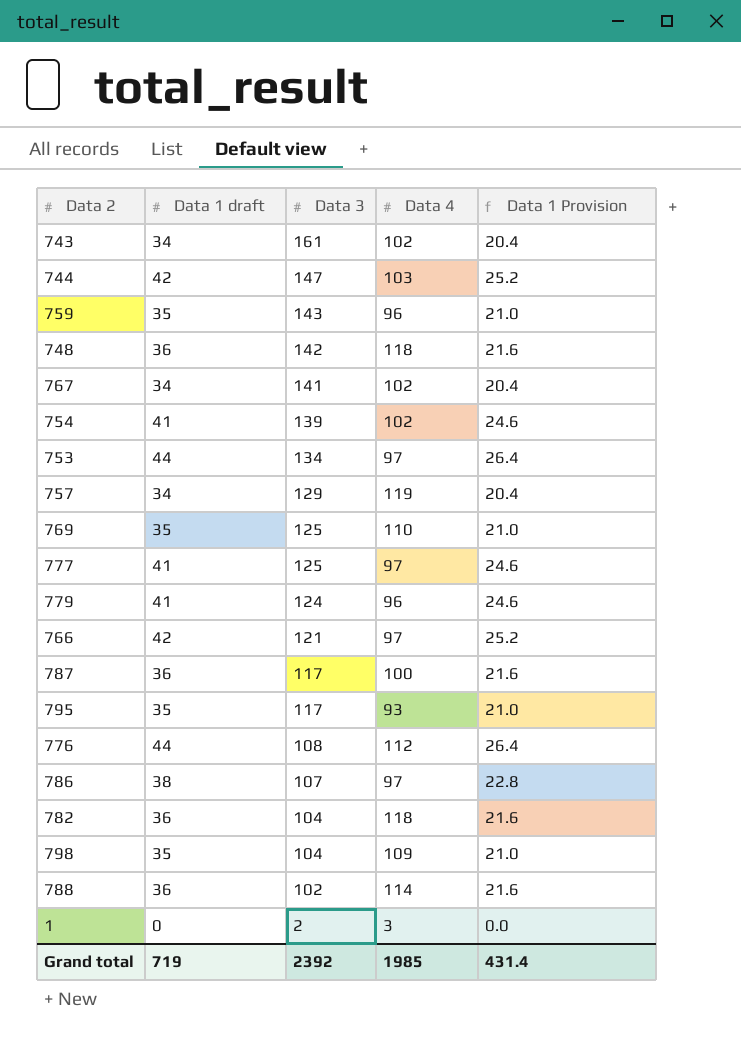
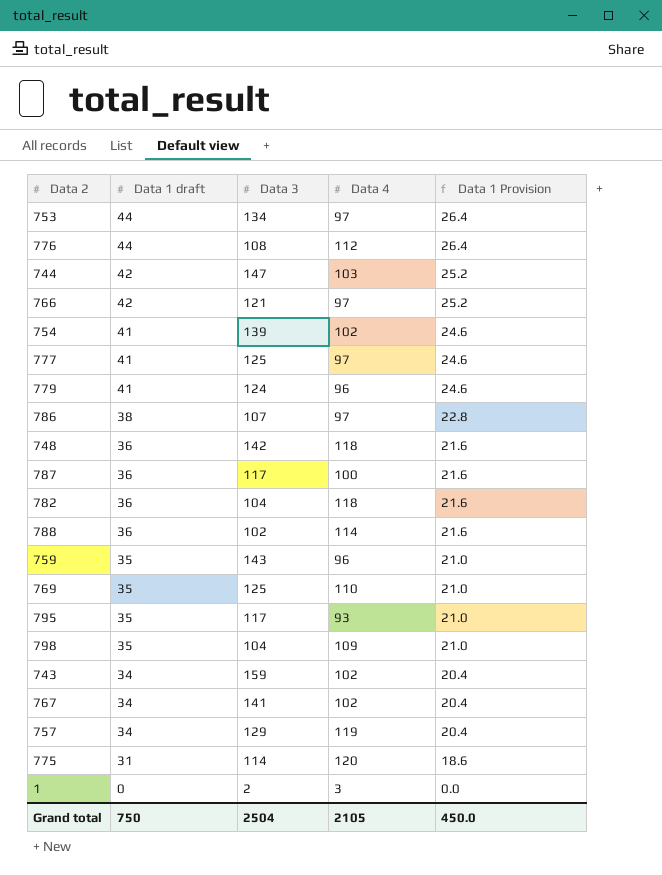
row order: Data 3 descending -> Data 1 draft descending
743 | Data 3: 161 -> 159
row 775: none -> 31 | 114 | 120 | 18.6
Grand total | Data 1 draft: 719 -> 750
Grand total | Data 3: 2392 -> 2504
Grand total | Data 4: 1985 -> 2105
Grand total | Data 1 Provision: 431.4 -> 450.0

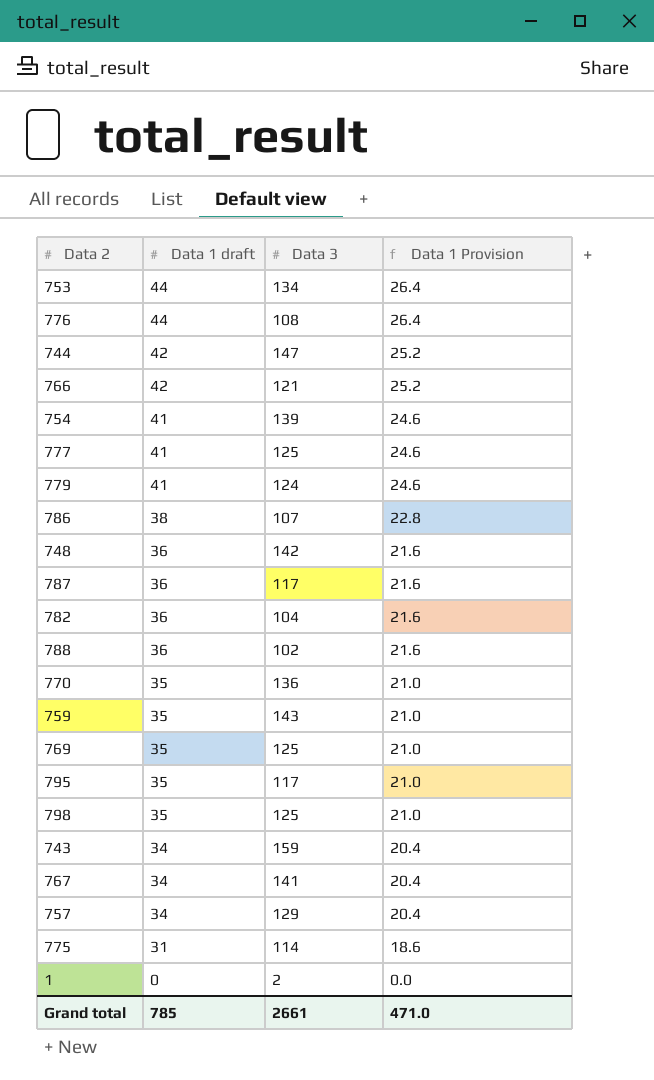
column Data 4 | position: 4 -> none
row 770: none -> 35 | 136 | 21.0
798 | Data 3: 104 -> 125
Grand total | Data 1 draft: 750 -> 785
Grand total | Data 3: 2504 -> 2661
Grand total | Data 1 Provision: 450.0 -> 471.0

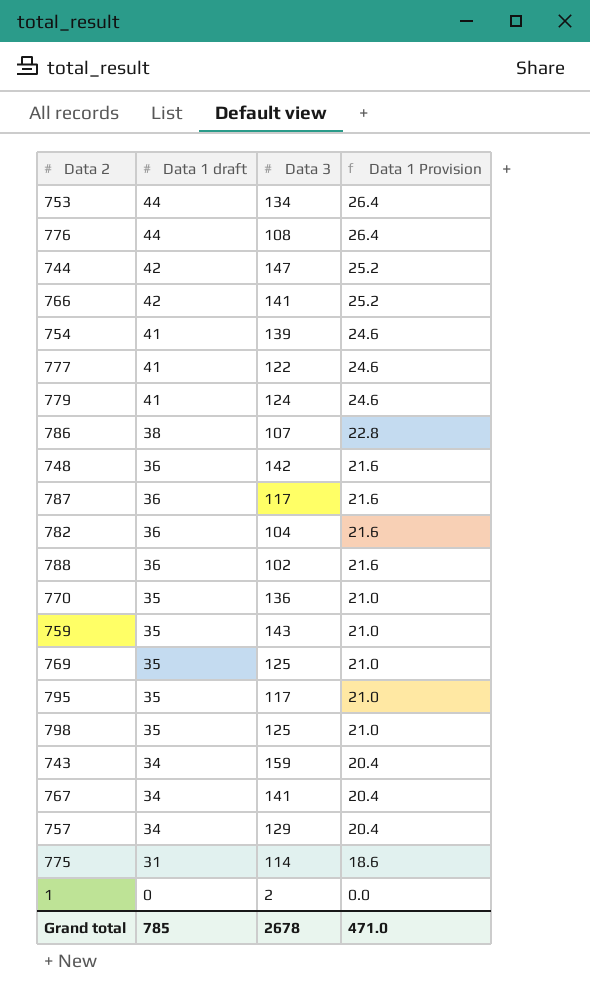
766 | Data 3: 121 -> 141
777 | Data 3: 125 -> 122
Grand total | Data 3: 2661 -> 2678

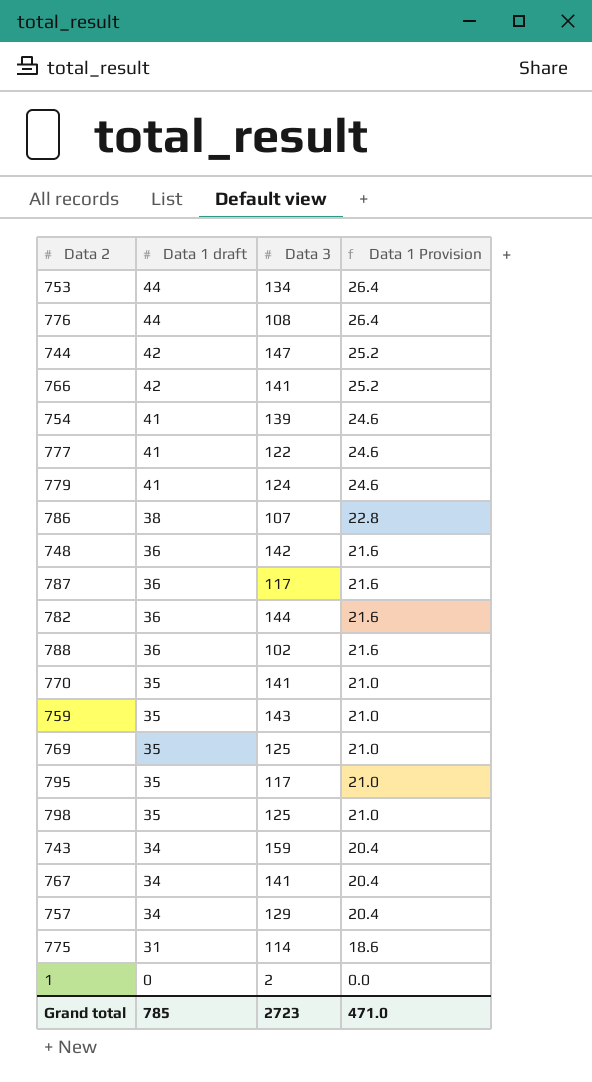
782 | Data 3: 104 -> 144
770 | Data 3: 136 -> 141
Grand total | Data 3: 2678 -> 2723

